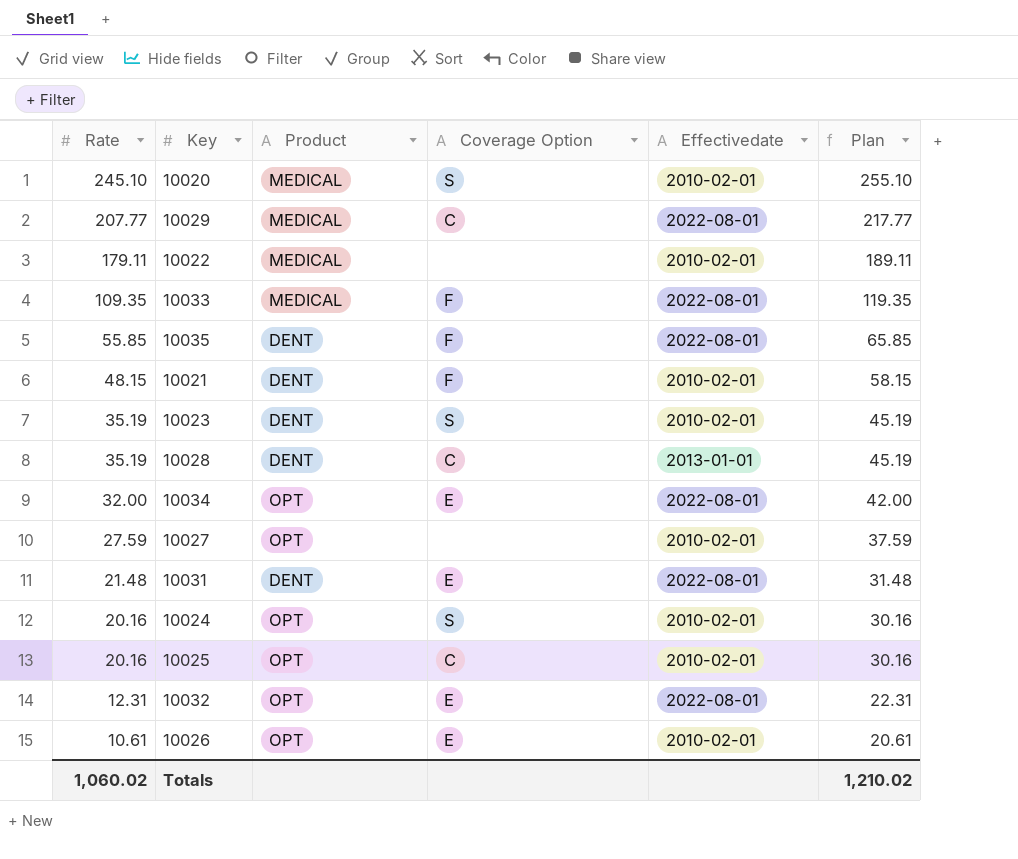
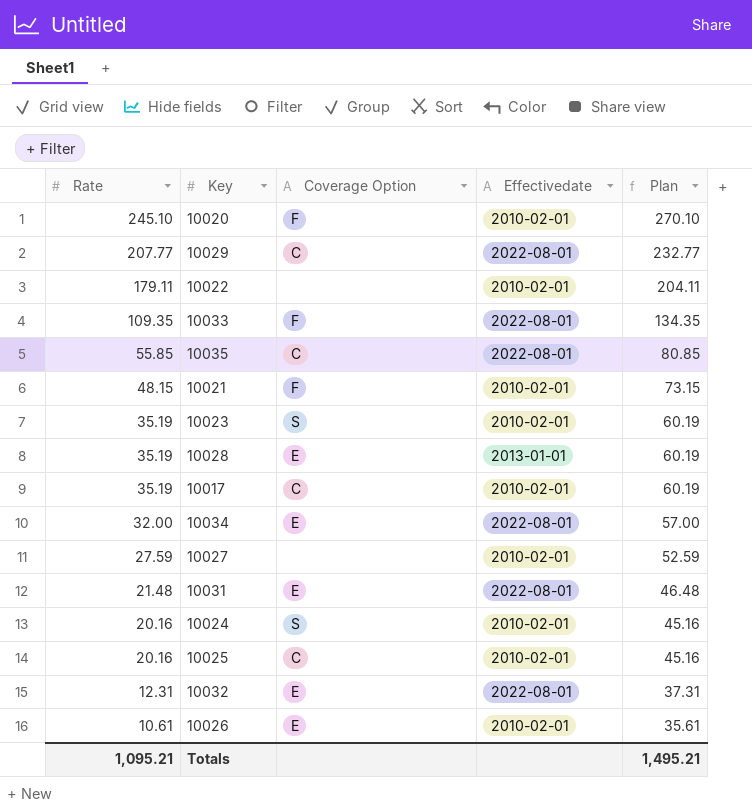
column Product | position: 3 -> none
column Plan | formula: [Rate] + 10 -> [Rate] + 25
10020 | Coverage Option: S -> F
10035 | Coverage Option: F -> C
10028 | Coverage Option: C -> E
row 10017: none -> 35.19 | C | 2010-02-01 | 60.19
Totals | Rate: 1,060.02 -> 1,095.21
Totals | Plan: 1,210.02 -> 1,495.21

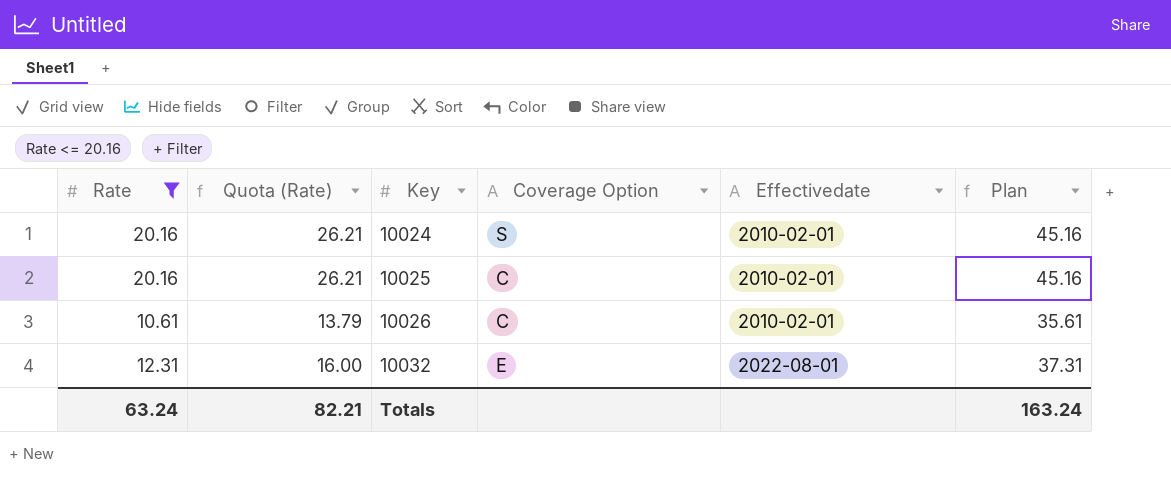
filter: none -> Rate <= 20.16
row order: Rate descending -> Key ascending
column Quota (Rate) | formula: none -> [Rate] * 1.3
10026 | Coverage Option: E -> C
Totals | Rate: 1,095.21 -> 63.24
Totals | Plan: 1,495.21 -> 163.24

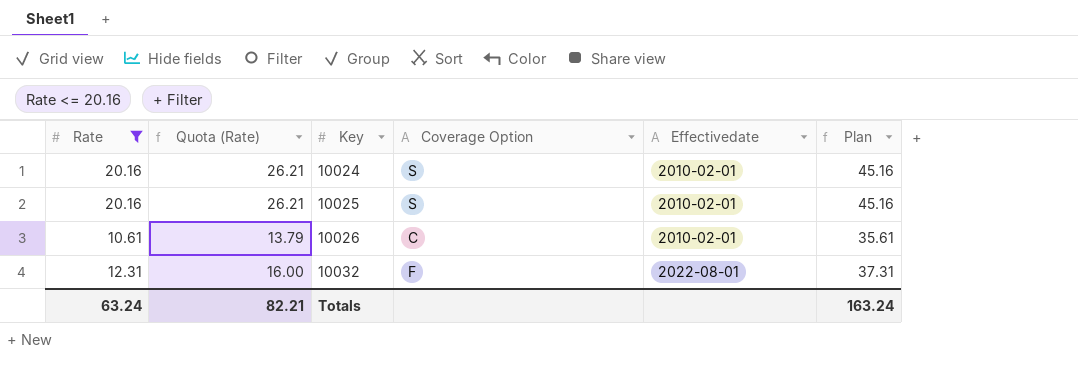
10025 | Coverage Option: C -> S
10032 | Coverage Option: E -> F

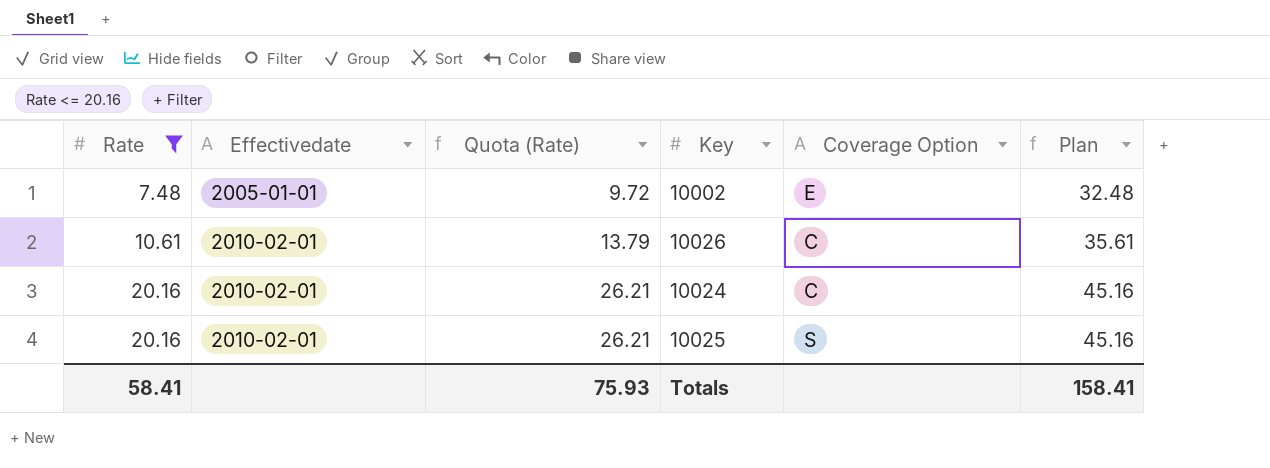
row order: Key ascending -> Rate ascending
column Effectivedate | position: 5 -> 2
row 10032: 12.31 | 16.00 | F | 2022-08-01 | 37.31 -> none
row 10002: none -> 7.48 | 2005-01-01 | 9.72 | E | 32.48
10024 | Coverage Option: S -> C
Totals | Rate: 63.24 -> 58.41
Totals | Quota (Rate): 82.21 -> 75.93
Totals | Plan: 163.24 -> 158.41

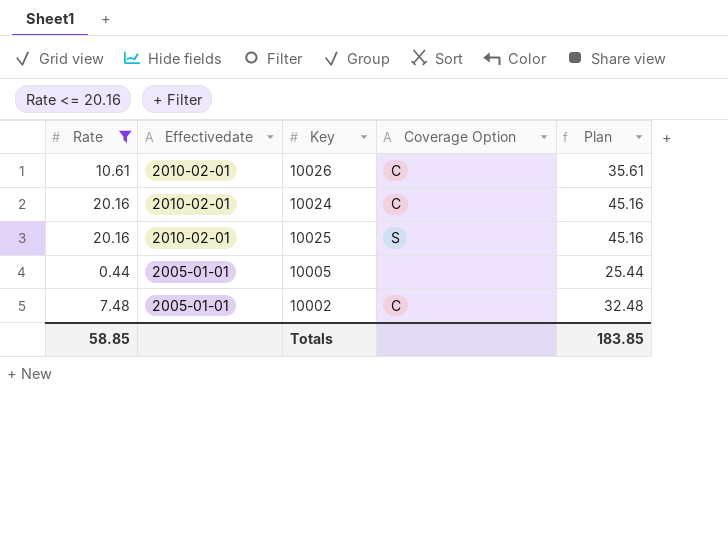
row order: Rate ascending -> Effectivedate descending
column Quota (Rate) | formula: [Rate] * 1.3 -> none
row 10005: none -> 0.44 | 2005-01-01 | none | 25.44
10002 | Coverage Option: E -> C
Totals | Rate: 58.41 -> 58.85
Totals | Plan: 158.41 -> 183.85

